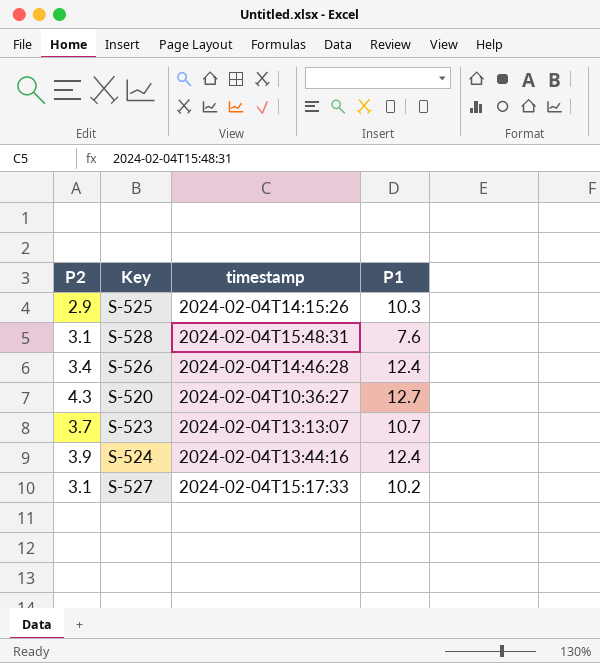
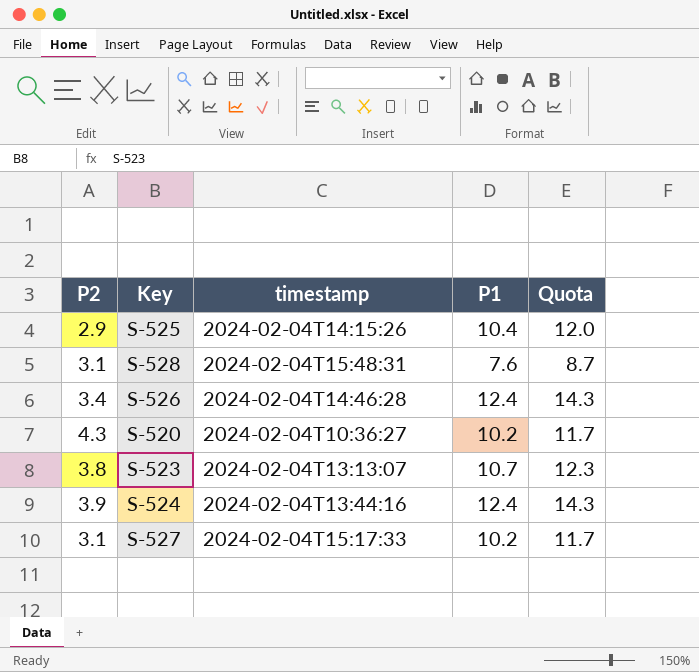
column Quota | formula: none -> [P1] * 1.15
S-525 | P1: 10.3 -> 10.4
S-520 | P1: 12.7 -> 10.2
S-523 | P2: 3.7 -> 3.8

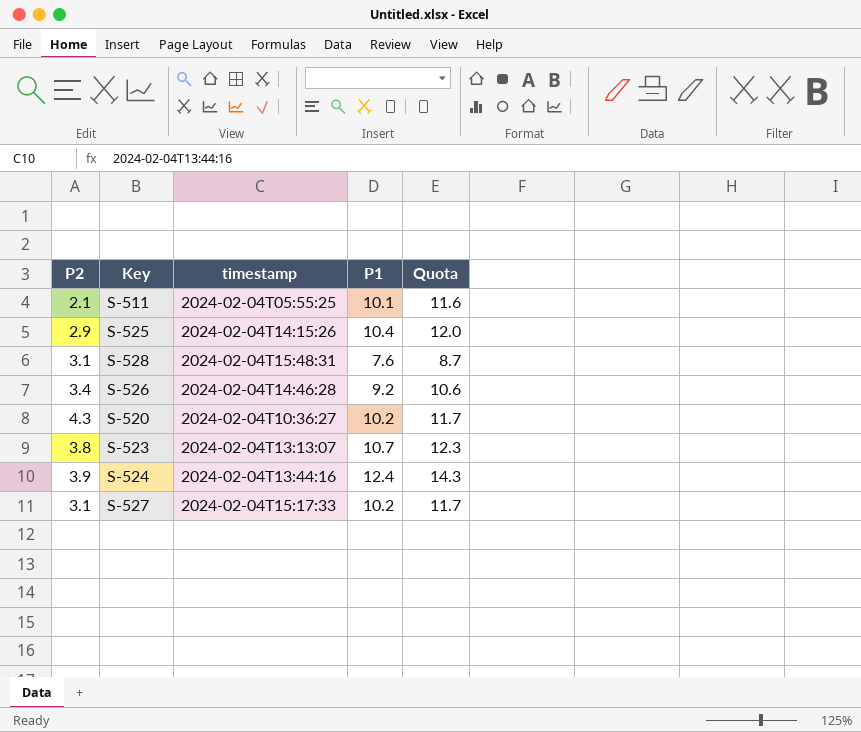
row S-511: none -> 2.1 | 2024-02-04T05:55:25 | 10.1 | 11.6
S-526 | P1: 12.4 -> 9.2
S-526 | Quota: 14.3 -> 10.6

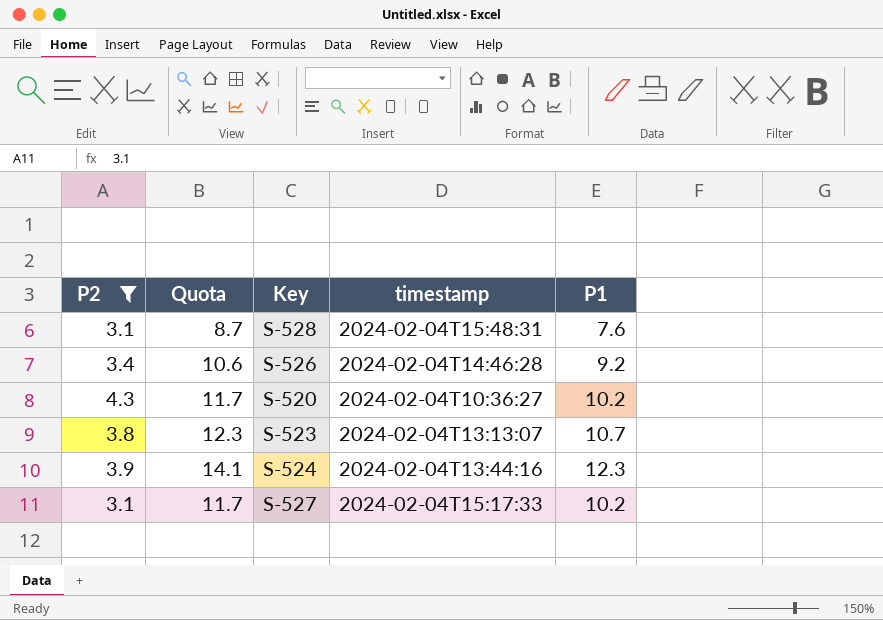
filter: none -> P2 >= 3.1
column Quota | position: 5 -> 2
S-524 | Quota: 14.3 -> 14.1
S-524 | P1: 12.4 -> 12.3

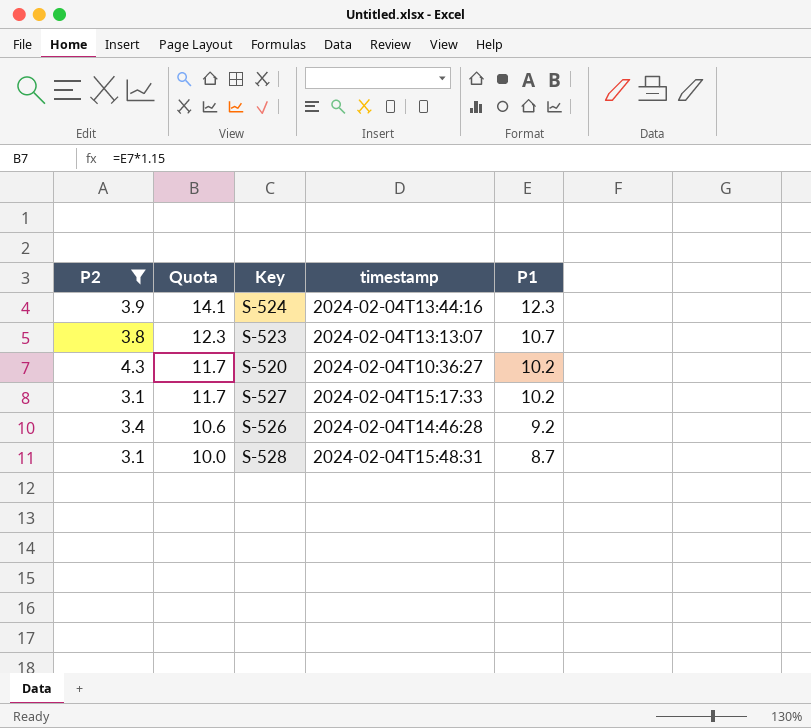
row order: none -> Quota descending
S-528 | Quota: 8.7 -> 10.0
S-528 | P1: 7.6 -> 8.7

